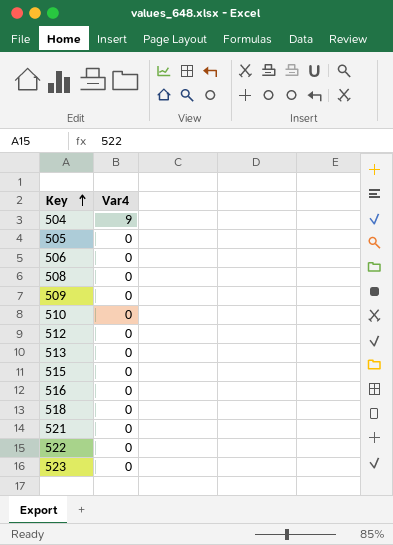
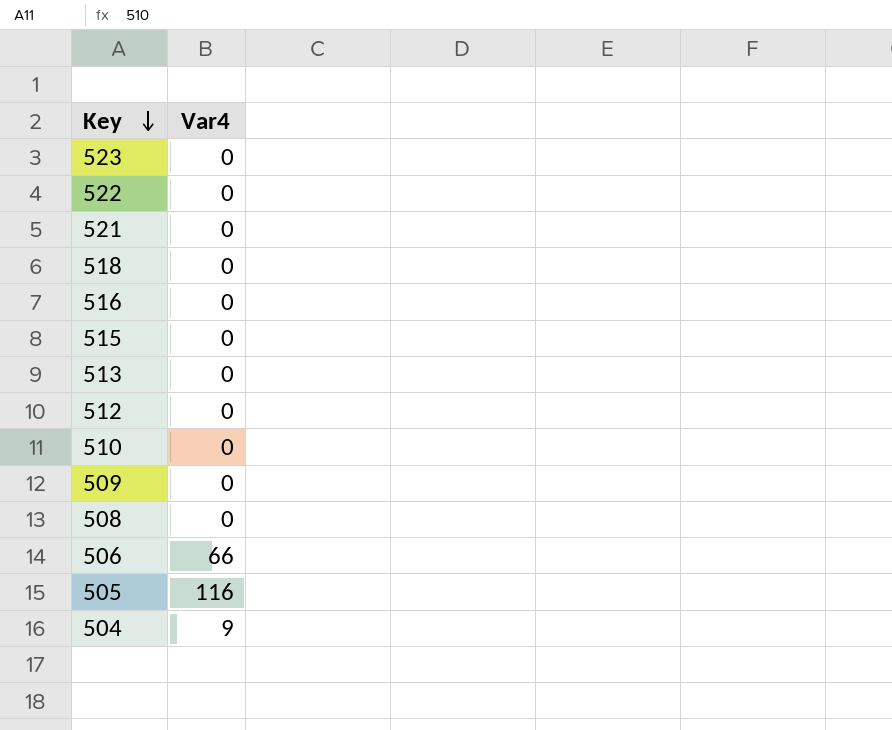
row order: Key ascending -> Key descending
506 | Var4: 0 -> 66
505 | Var4: 0 -> 116

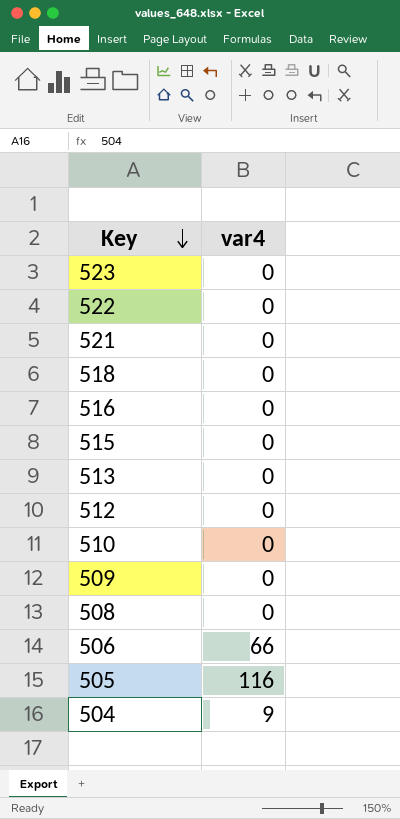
column name: Var4 -> var4

